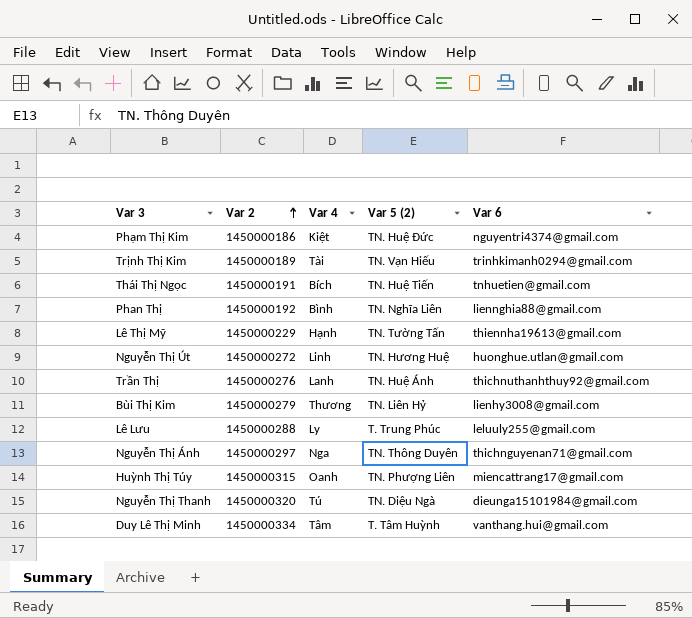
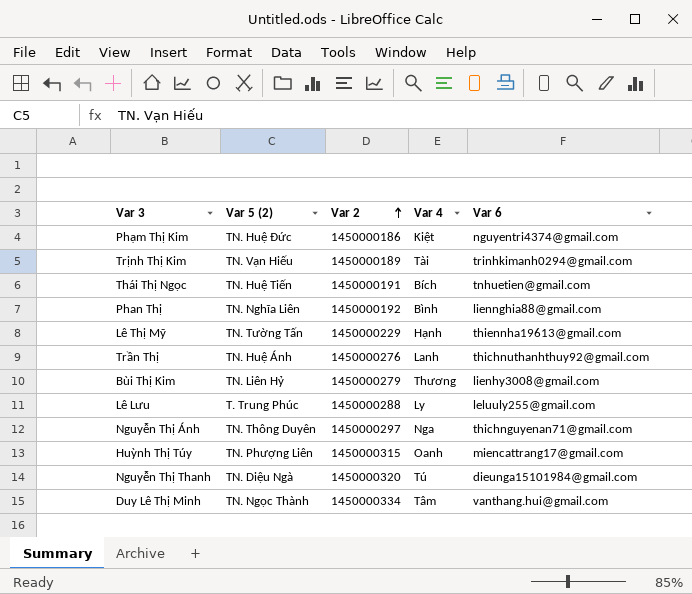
column Var 5 (2) | position: 4 -> 2
row Nguyễn Thị Út: 1450000272 | Linh | TN. Hương Huệ | huonghue.utlan@gmail.com -> none
Duy Lê Thị Minh | Var 5 (2): T. Tâm Huỳnh -> TN. Ngọc Thành

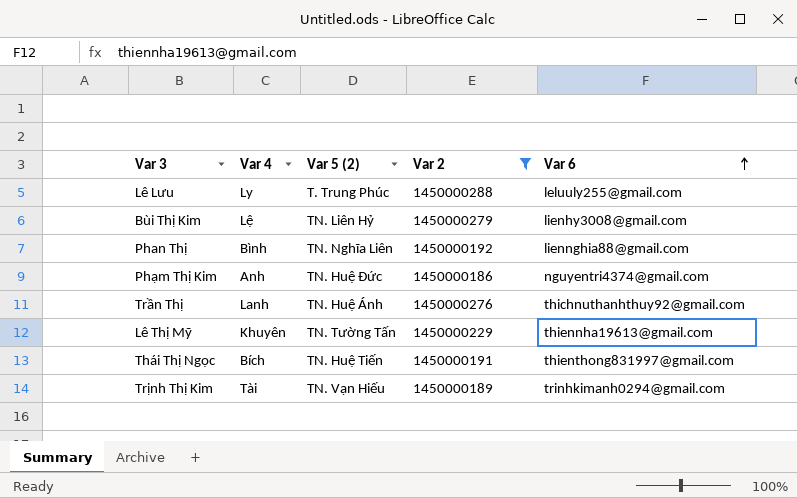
filter: none -> Var 2 <= 1450000288
row order: Var 2 ascending -> Var 6 ascending
column Var 4 | position: 4 -> 2
Bùi Thị Kim | Var 4: Thương -> Lệ
Phạm Thị Kim | Var 4: Kiệt -> Anh
Lê Thị Mỹ | Var 4: Hạnh -> Khuyên
Thái Thị Ngọc | Var 6: tnhuetien@gmail.com -> thienthong831997@gmail.com

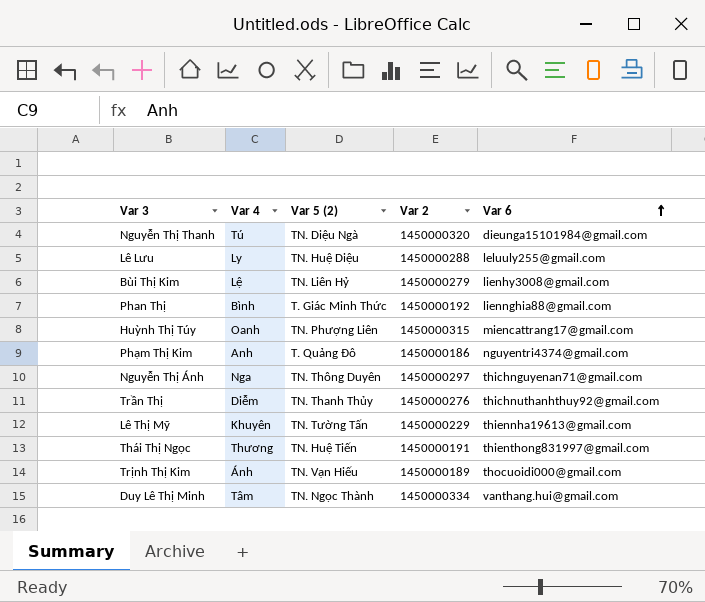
filter: Var 2 <= 1450000288 -> none
Lê Lưu | Var 5 (2): T. Trung Phúc -> TN. Huệ Diệu
Phan Thị | Var 5 (2): TN. Nghĩa Liên -> T. Giác Minh Thức
Phạm Thị Kim | Var 5 (2): TN. Huệ Đức -> T. Quảng Đô
Trần Thị | Var 4: Lanh -> Diễm
Trần Thị | Var 5 (2): TN. Huệ Ánh -> TN. Thanh Thủy
Thái Thị Ngọc | Var 4: Bích -> Thương
Trịnh Thị Kim | Var 4: Tài -> Ánh
Trịnh Thị Kim | Var 6: trinhkimanh0294@gmail.com -> thocuoidi000@gmail.com

